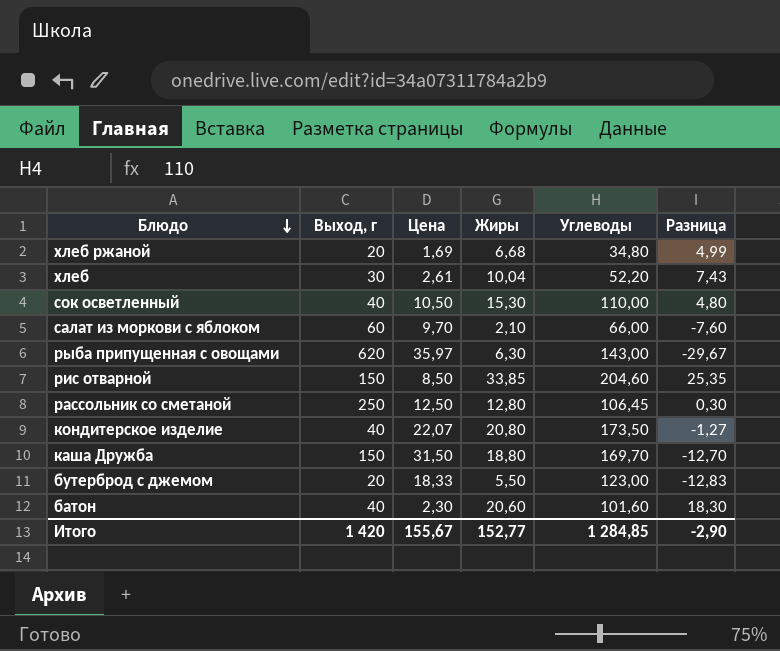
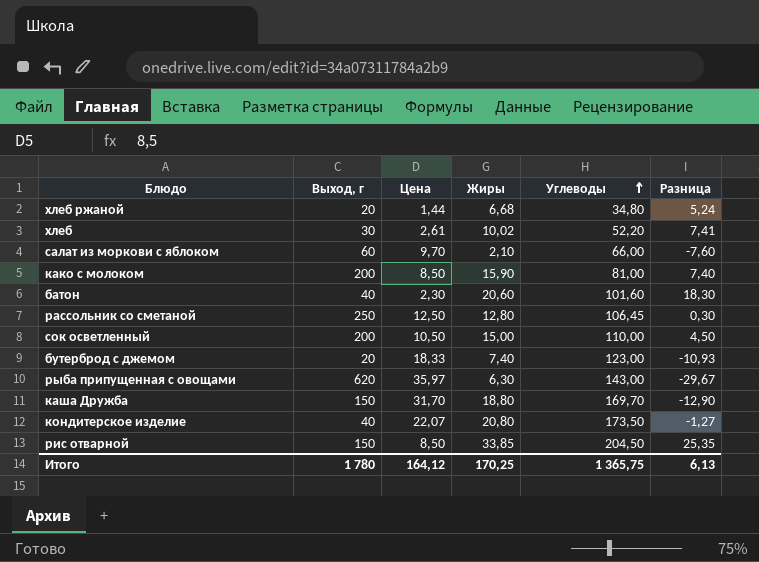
row order: Блюдо descending -> Углеводы ascending
хлеб ржаной | Цена: 1,69 -> 1,44
хлеб ржаной | Разница: 4,99 -> 5,24
хлеб | Жиры: 10,04 -> 10,02
хлеб | Разница: 7,43 -> 7,41
row како с молоком: none -> 200 | 8,50 | 15,90 | 81,00 | 7,40
сок осветленный | Выход, г: 40 -> 200
сок осветленный | Жиры: 15,30 -> 15,00
сок осветленный | Разница: 4,80 -> 4,50
бутерброд с джемом | Жиры: 5,50 -> 7,40
бутерброд с джемом | Разница: -12,83 -> -10,93
каша Дружба | Цена: 31,50 -> 31,70
каша Дружба | Разница: -12,70 -> -12,90
рис отварной | Углеводы: 204,60 -> 204,50
Итого | Выход, г: 1 420 -> 1 780
Итого | Цена: 155,67 -> 164,12
Итого | Жиры: 152,77 -> 170,25
Итого | Углеводы: 1 284,85 -> 1 365,75
Итого | Разница: -2,90 -> 6,13

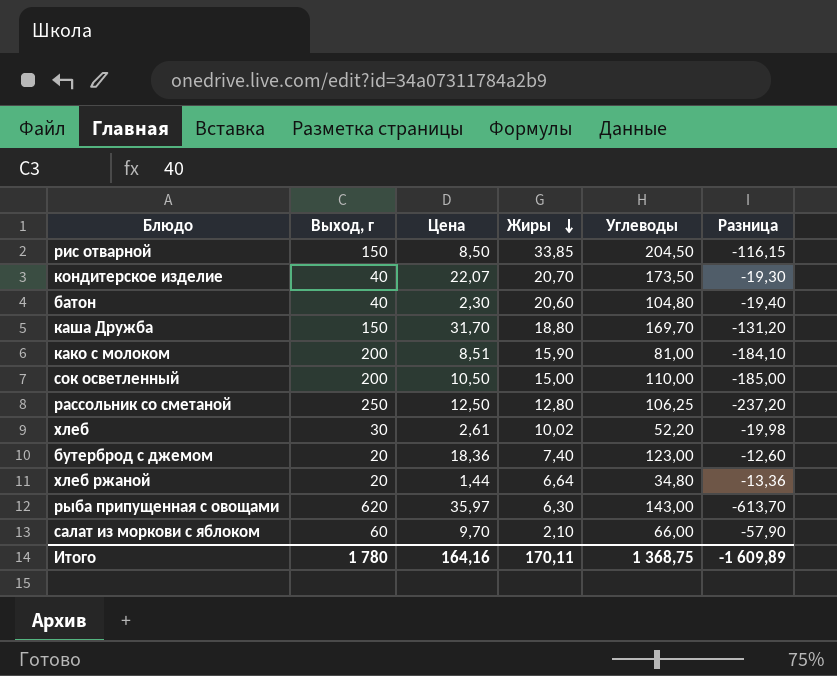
row order: Углеводы ascending -> Жиры descending
column Разница | formula: [Жиры] - [Цена] -> [Жиры] - [Выход, г]
кондитерское изделие | Жиры: 20,80 -> 20,70
батон | Углеводы: 101,60 -> 104,80
како с молоком | Цена: 8,50 -> 8,51
рассольник со сметаной | Углеводы: 106,45 -> 106,25
бутерброд с джемом | Цена: 18,33 -> 18,36
хлеб ржаной | Жиры: 6,68 -> 6,64
Итого | Цена: 164,12 -> 164,16
Итого | Жиры: 170,25 -> 170,11
Итого | Углеводы: 1 365,75 -> 1 368,75
Итого | Разница: 6,13 -> -1 609,89

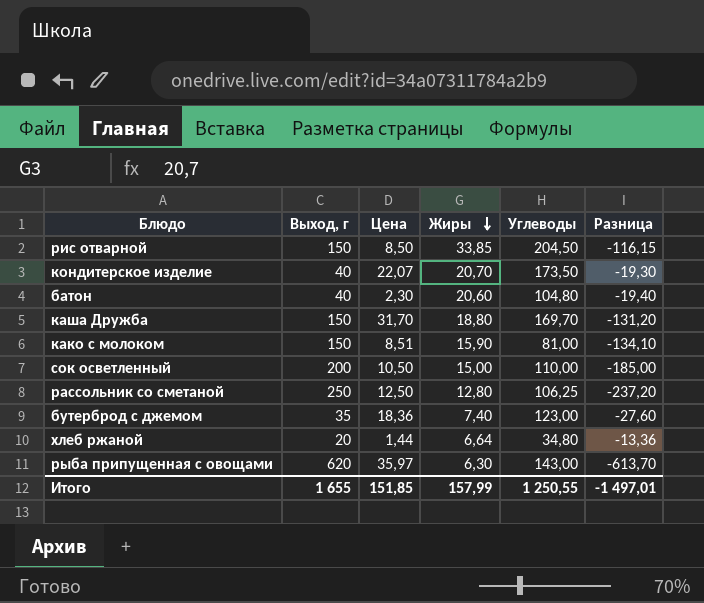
row хлеб: 30 | 2,61 | 10,02 | 52,20 | -19,98 -> none
row салат из моркови с яблоком: 60 | 9,70 | 2,10 | 66,00 | -57,90 -> none
како с молоком | Выход, г: 200 -> 150
како с молоком | Разница: -184,10 -> -134,10
бутерброд с джемом | Выход, г: 20 -> 35
бутерброд с джемом | Разница: -12,60 -> -27,60
Итого | Выход, г: 1 780 -> 1 655
Итого | Цена: 164,16 -> 151,85
Итого | Жиры: 170,11 -> 157,99
Итого | Углеводы: 1 368,75 -> 1 250,55
Итого | Разница: -1 609,89 -> -1 497,01

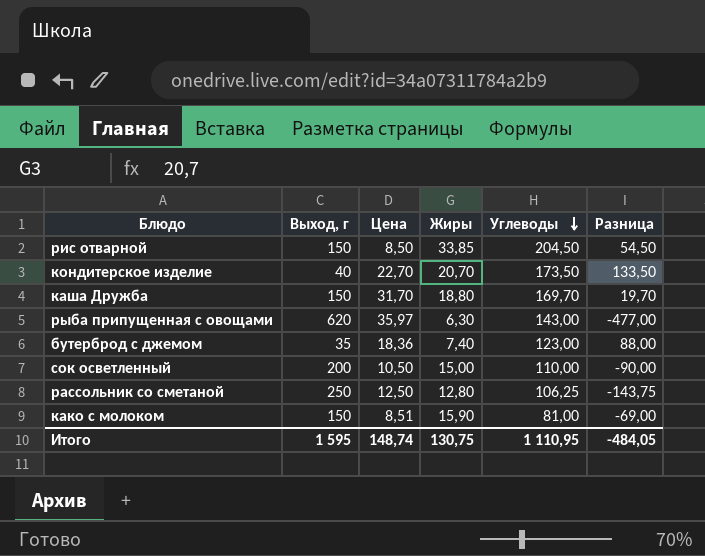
row order: Жиры descending -> Углеводы descending
column Разница | formula: [Жиры] - [Выход, г] -> [Углеводы] - [Выход, г]
row батон: 40 | 2,30 | 20,60 | 104,80 | -19,40 -> none
row хлеб ржаной: 20 | 1,44 | 6,64 | 34,80 | -13,36 -> none
кондитерское изделие | Цена: 22,07 -> 22,70
Итого | Выход, г: 1 655 -> 1 595
Итого | Цена: 151,85 -> 148,74
Итого | Жиры: 157,99 -> 130,75
Итого | Углеводы: 1 250,55 -> 1 110,95
Итого | Разница: -1 497,01 -> -484,05

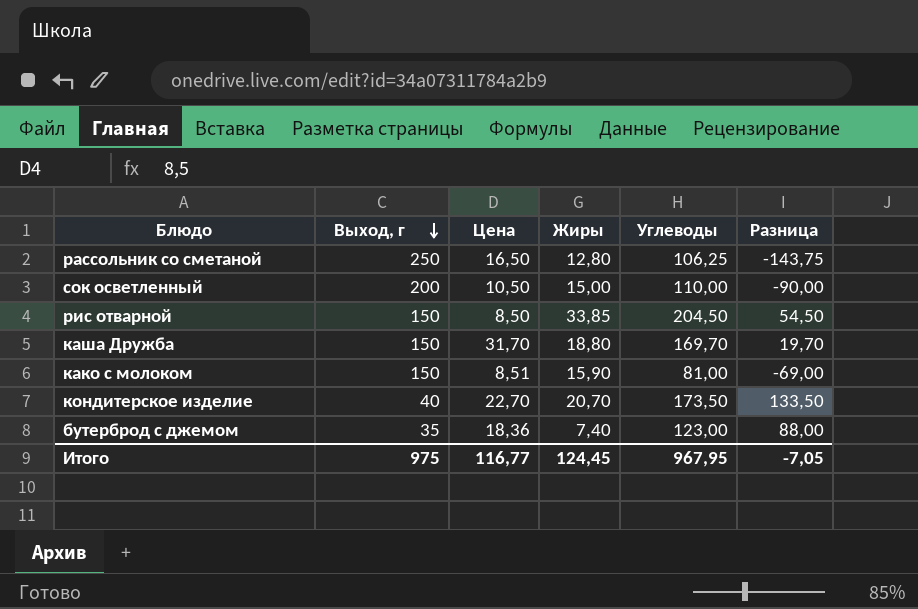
row order: Углеводы descending -> Выход, г descending
row рыба припущенная с овощами: 620 | 35,97 | 6,30 | 143,00 | -477,00 -> none
рассольник со сметаной | Цена: 12,50 -> 16,50
Итого | Выход, г: 1 595 -> 975
Итого | Цена: 148,74 -> 116,77
Итого | Жиры: 130,75 -> 124,45
Итого | Углеводы: 1 110,95 -> 967,95
Итого | Разница: -484,05 -> -7,05

